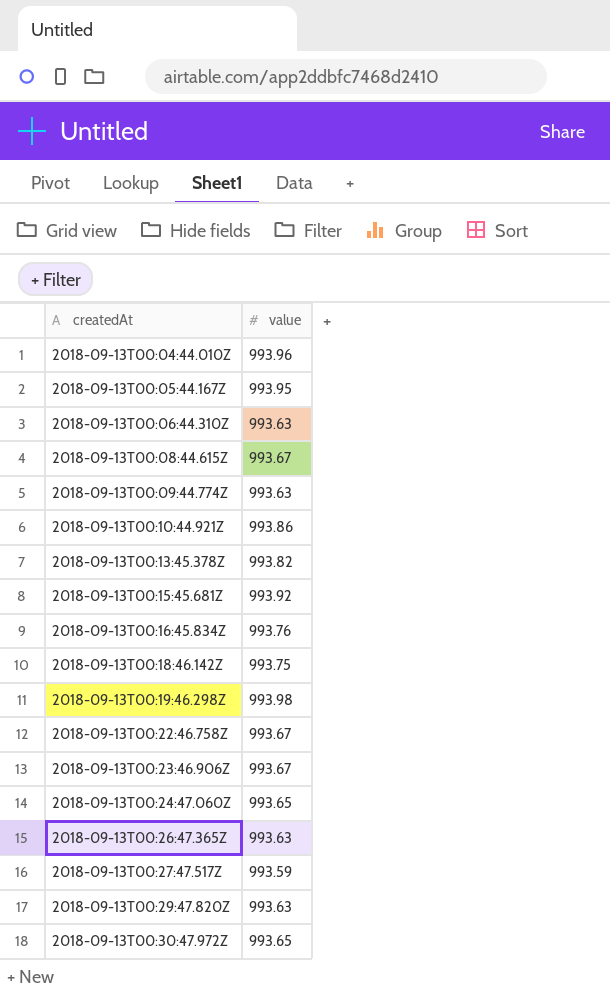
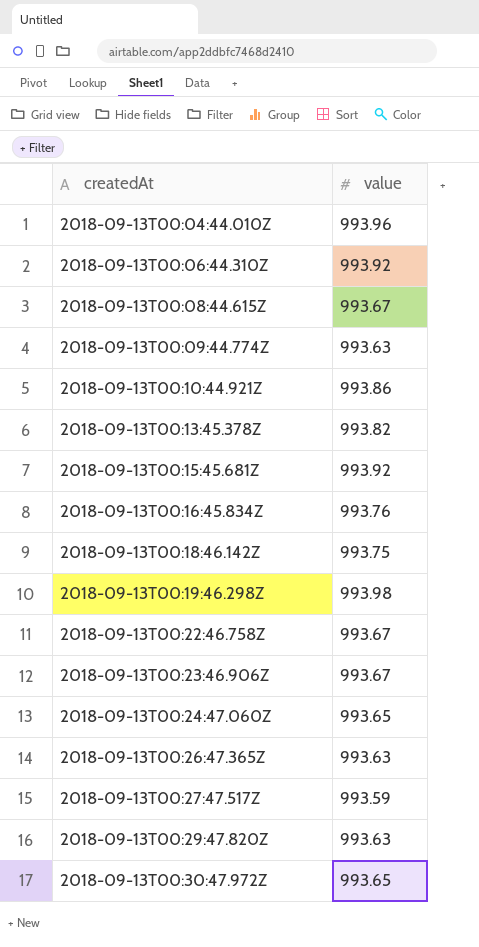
row 2018-09-13T00:05:44.167Z: 993.95 -> none
2018-09-13T00:06:44.310Z | value: 993.63 -> 993.92

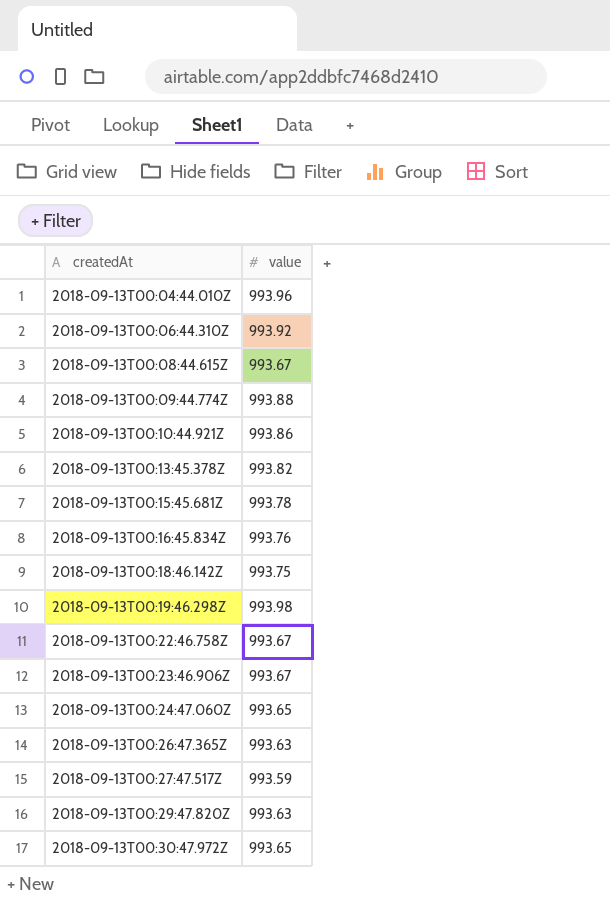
2018-09-13T00:09:44.774Z | value: 993.63 -> 993.88
2018-09-13T00:15:45.681Z | value: 993.92 -> 993.78

